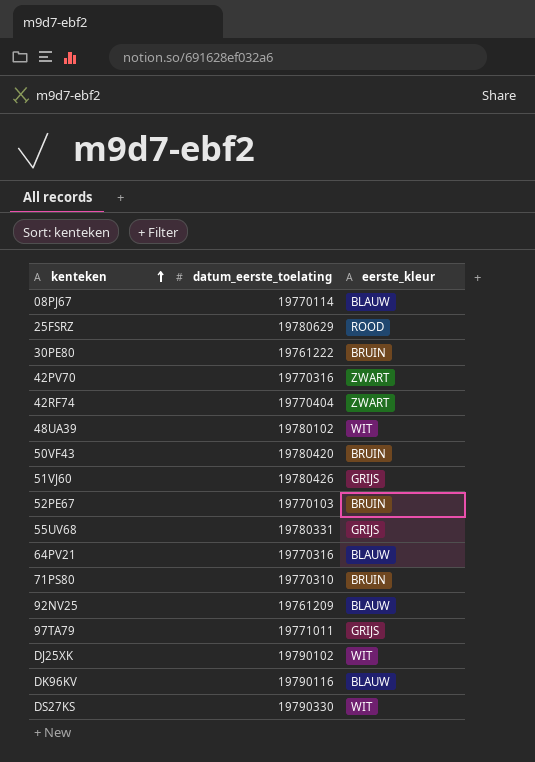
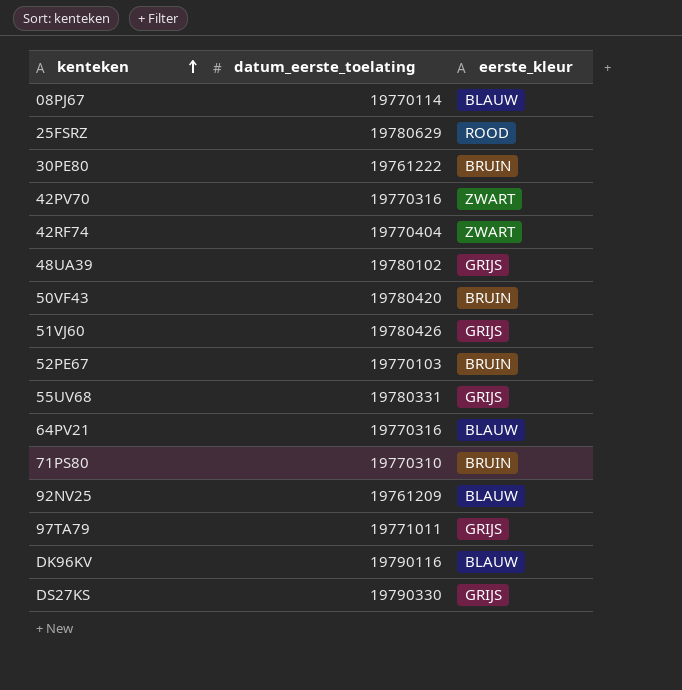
row DJ25XK: 19790102 | WIT -> none
48UA39 | eerste_kleur: WIT -> GRIJS
DS27KS | eerste_kleur: WIT -> GRIJS

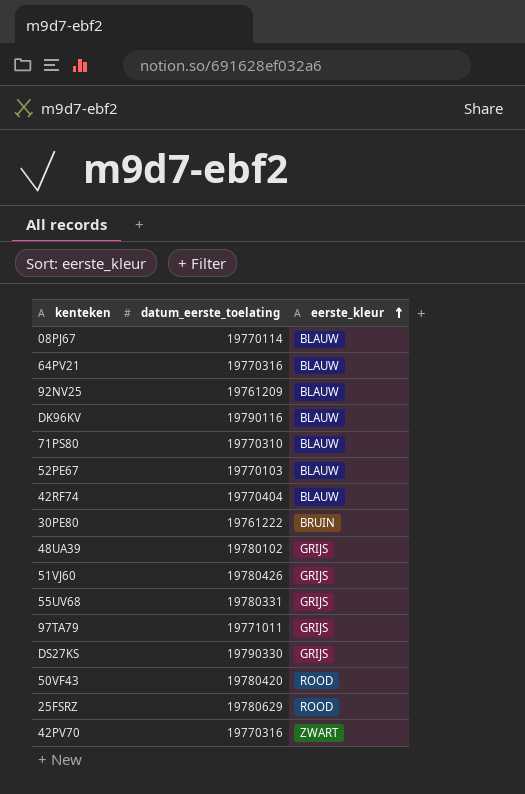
row order: kenteken ascending -> eerste_kleur ascending
71PS80 | eerste_kleur: BRUIN -> BLAUW
52PE67 | eerste_kleur: BRUIN -> BLAUW
42RF74 | eerste_kleur: ZWART -> BLAUW
50VF43 | eerste_kleur: BRUIN -> ROOD

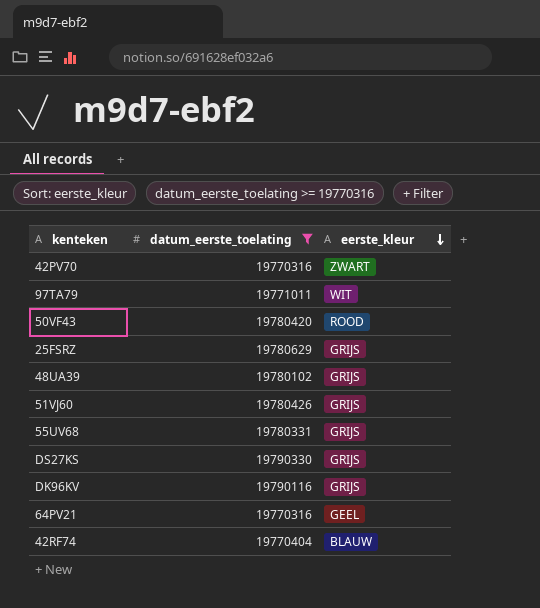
filter: none -> datum_eerste_toelating >= 19770316
row order: eerste_kleur ascending -> eerste_kleur descending
97TA79 | eerste_kleur: GRIJS -> WIT
25FSRZ | eerste_kleur: ROOD -> GRIJS
DK96KV | eerste_kleur: BLAUW -> GRIJS
64PV21 | eerste_kleur: BLAUW -> GEEL

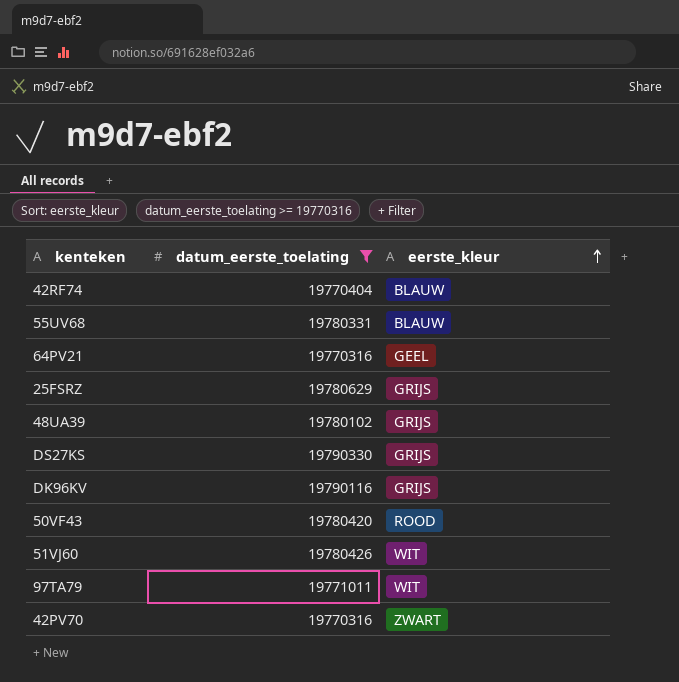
row order: eerste_kleur descending -> eerste_kleur ascending
55UV68 | eerste_kleur: GRIJS -> BLAUW
51VJ60 | eerste_kleur: GRIJS -> WIT

